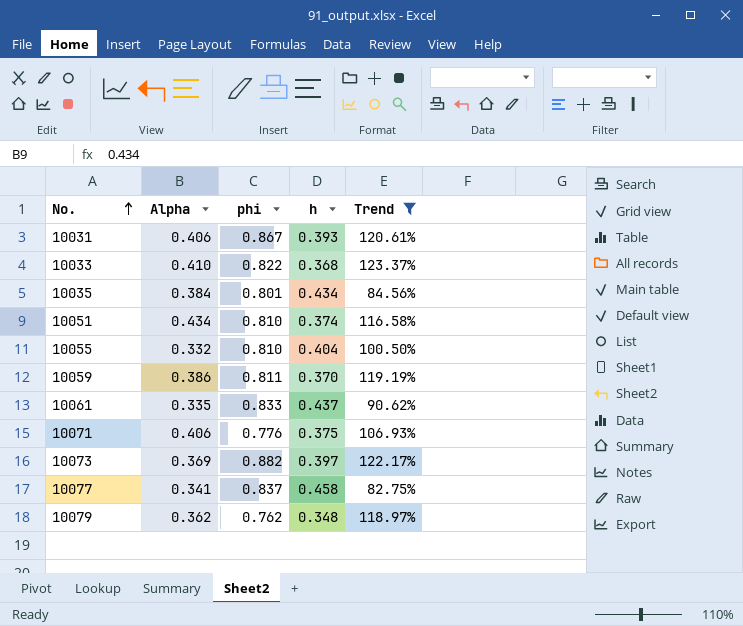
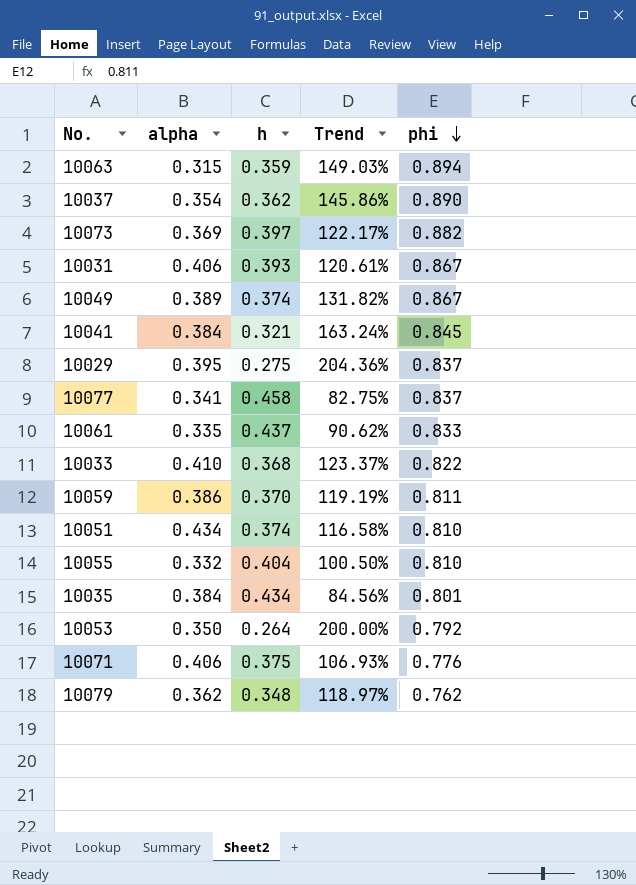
filter: Trend <= 123.37% -> none
row order: No. ascending -> phi descending
column name: Alpha -> alpha
column phi | position: 3 -> 5

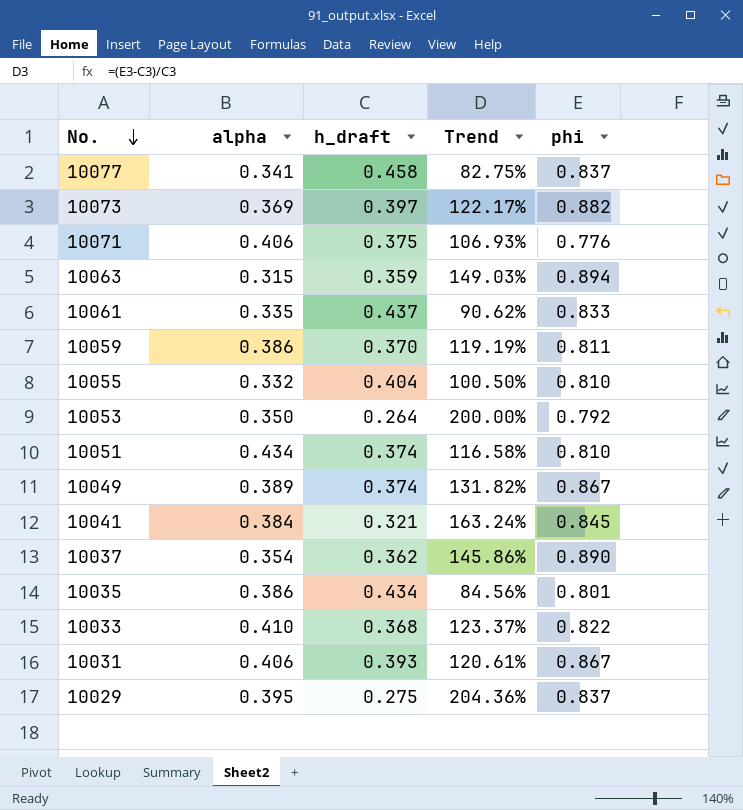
row order: phi descending -> No. descending
column name: h -> h_draft
row 10079: 0.362 | 0.348 | 118.97% | 0.762 -> none
10035 | alpha: 0.384 -> 0.386

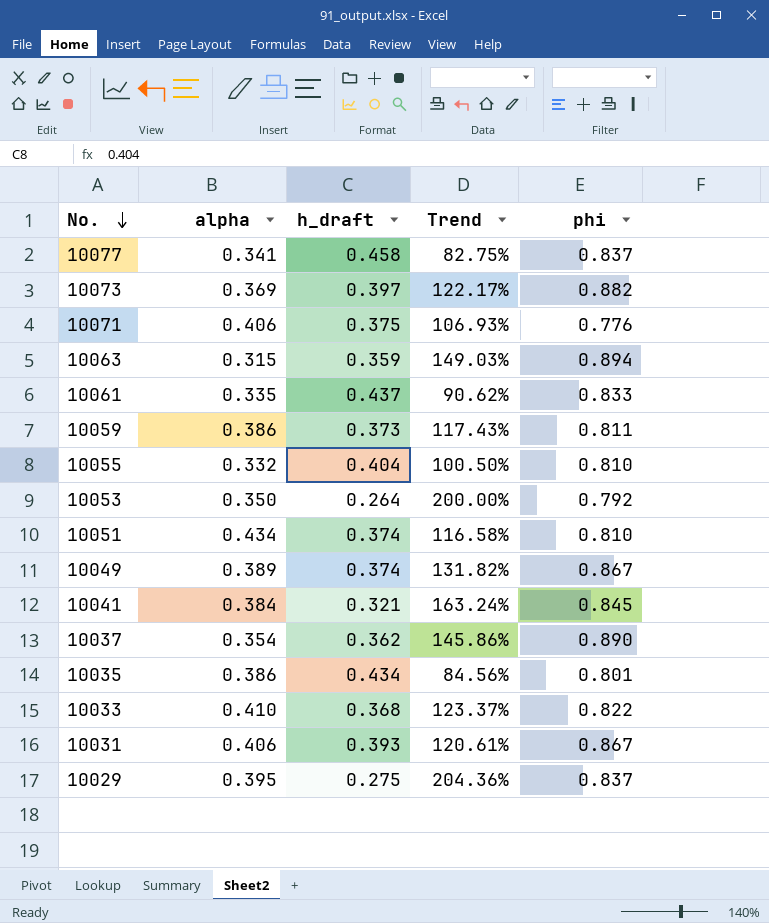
10059 | h_draft: 0.370 -> 0.373
10059 | Trend: 119.19% -> 117.43%

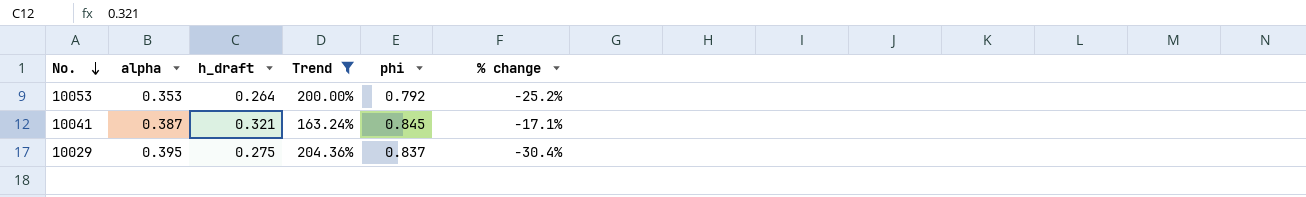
filter: none -> Trend >= 163.24%
column % change | formula: none -> ([h_draft] - [alpha]) / [alpha]
10053 | alpha: 0.350 -> 0.353
10041 | alpha: 0.384 -> 0.387

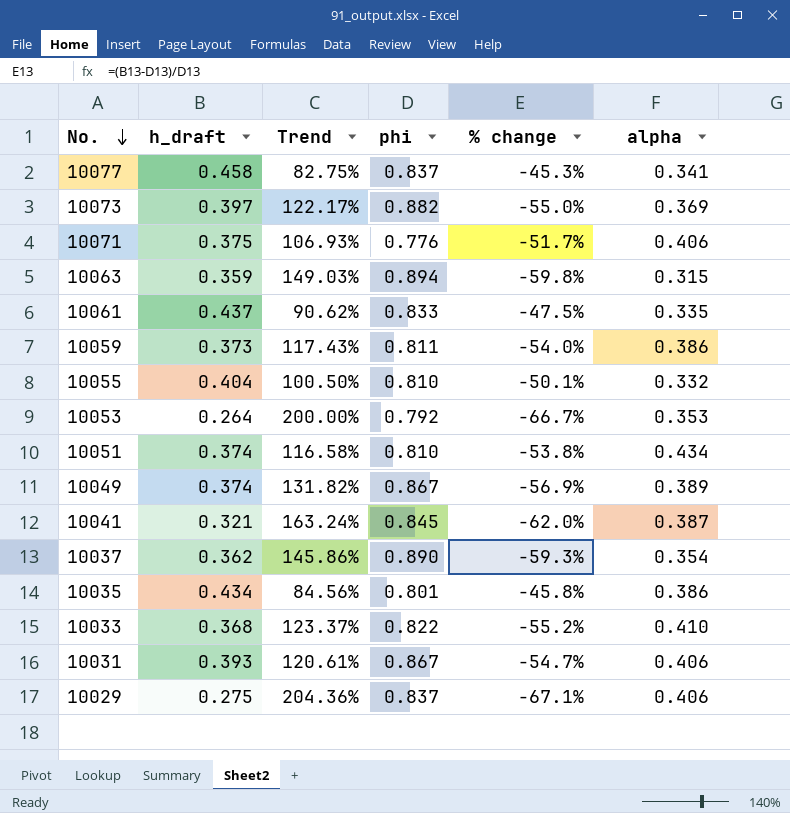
filter: Trend >= 163.24% -> none
column % change | formula: ([h_draft] - [alpha]) / [alpha] -> ([h_draft] - [phi]) / [phi]
column alpha | position: 2 -> 6
10029 | alpha: 0.395 -> 0.406

